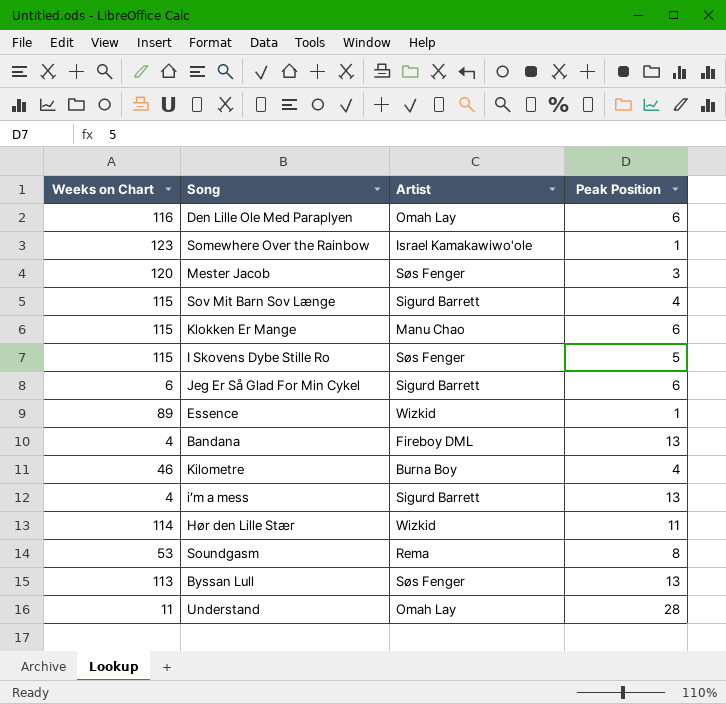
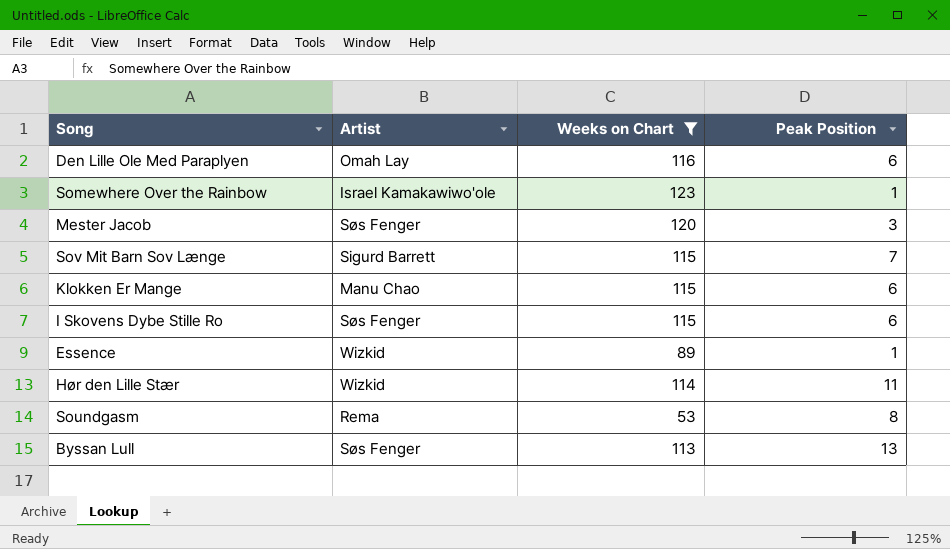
filter: none -> Weeks on Chart >= 53
column Weeks on Chart | position: 1 -> 3
Sov Mit Barn Sov Længe | Peak Position: 4 -> 7
I Skovens Dybe Stille Ro | Peak Position: 5 -> 6

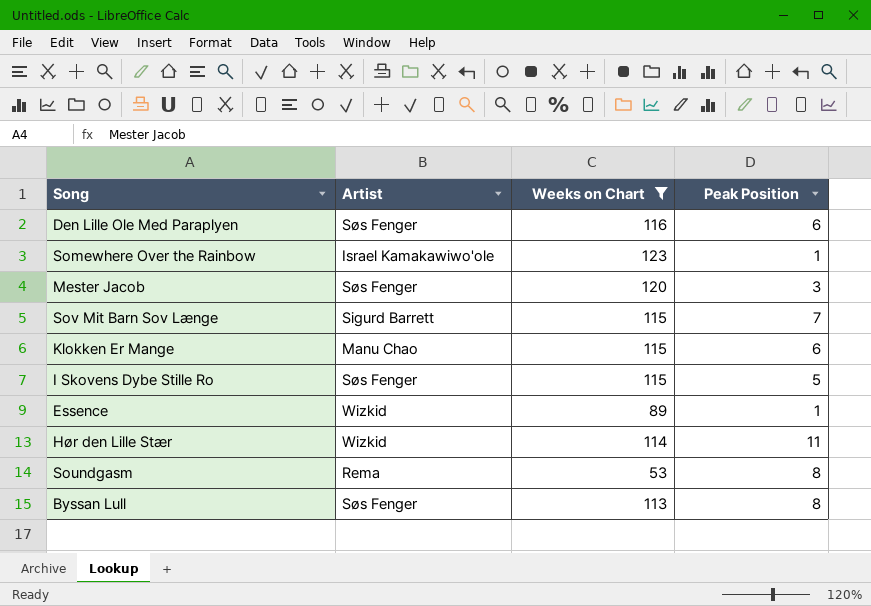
Den Lille Ole Med Paraplyen | Artist: Omah Lay -> Søs Fenger
I Skovens Dybe Stille Ro | Peak Position: 6 -> 5
Byssan Lull | Peak Position: 13 -> 8

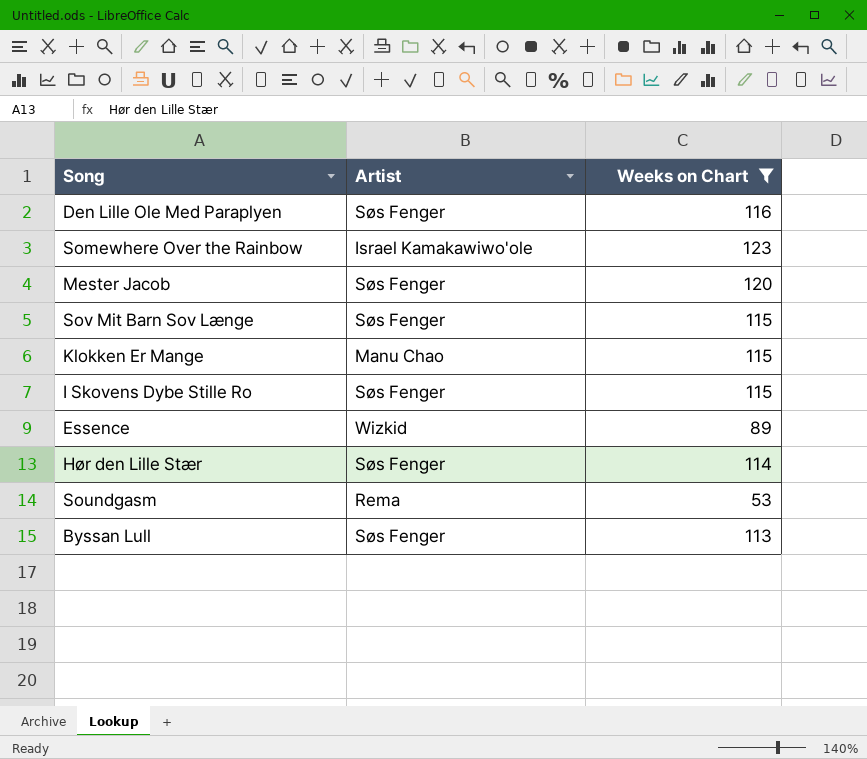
column Peak Position | position: 4 -> none
Sov Mit Barn Sov Længe | Artist: Sigurd Barrett -> Søs Fenger
Hør den Lille Stær | Artist: Wizkid -> Søs Fenger

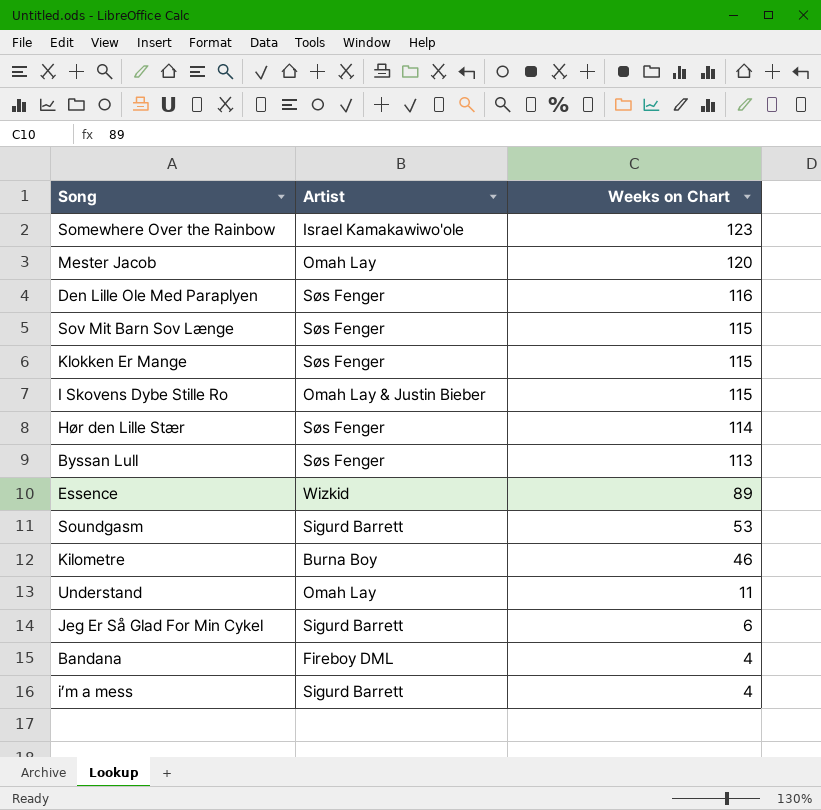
filter: Weeks on Chart >= 53 -> none
row order: none -> Weeks on Chart descending
Mester Jacob | Artist: Søs Fenger -> Omah Lay
Klokken Er Mange | Artist: Manu Chao -> Søs Fenger
I Skovens Dybe Stille Ro | Artist: Søs Fenger -> Omah Lay & Justin Bieber
Soundgasm | Artist: Rema -> Sigurd Barrett

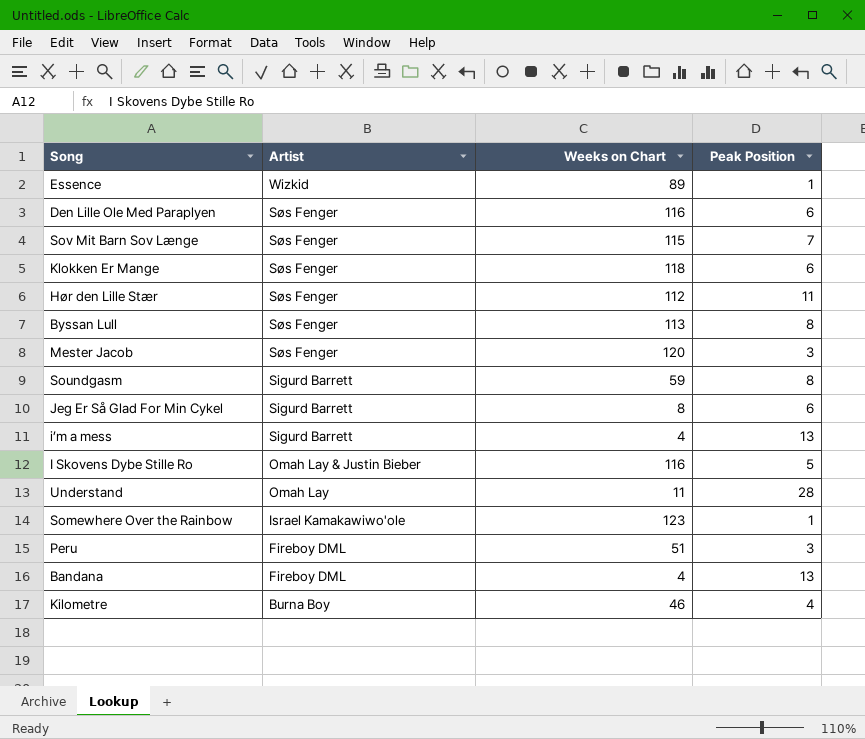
row order: Weeks on Chart descending -> Artist descending
column Peak Position | position: none -> 4
Klokken Er Mange | Weeks on Chart: 115 -> 118
Hør den Lille Stær | Weeks on Chart: 114 -> 112
Mester Jacob | Artist: Omah Lay -> Søs Fenger
Soundgasm | Weeks on Chart: 53 -> 59
Jeg Er Så Glad For Min Cykel | Weeks on Chart: 6 -> 8
I Skovens Dybe Stille Ro | Weeks on Chart: 115 -> 116
row Peru: none -> Fireboy DML | 51 | 3

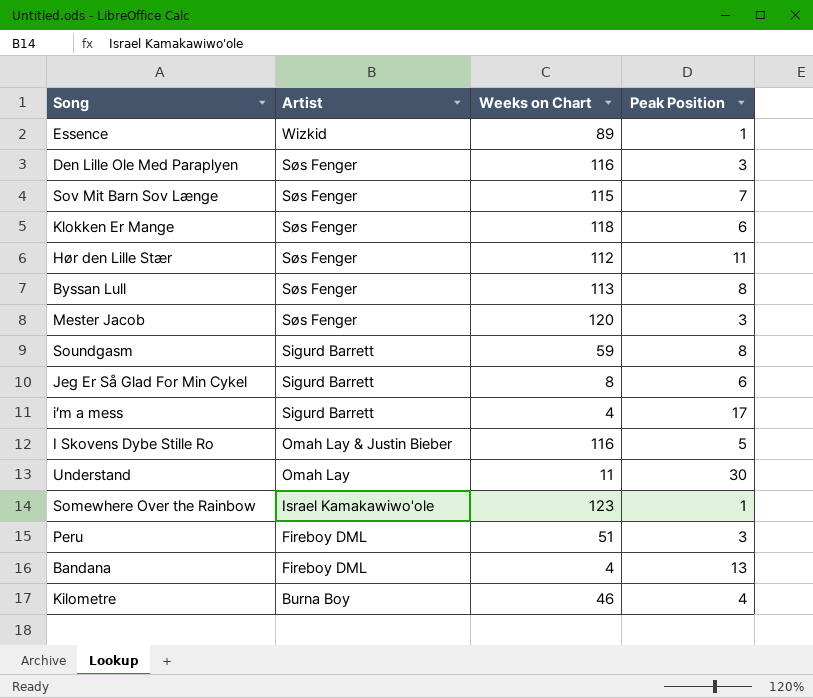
Den Lille Ole Med Paraplyen | Peak Position: 6 -> 3
i’m a mess | Peak Position: 13 -> 17
Understand | Peak Position: 28 -> 30

